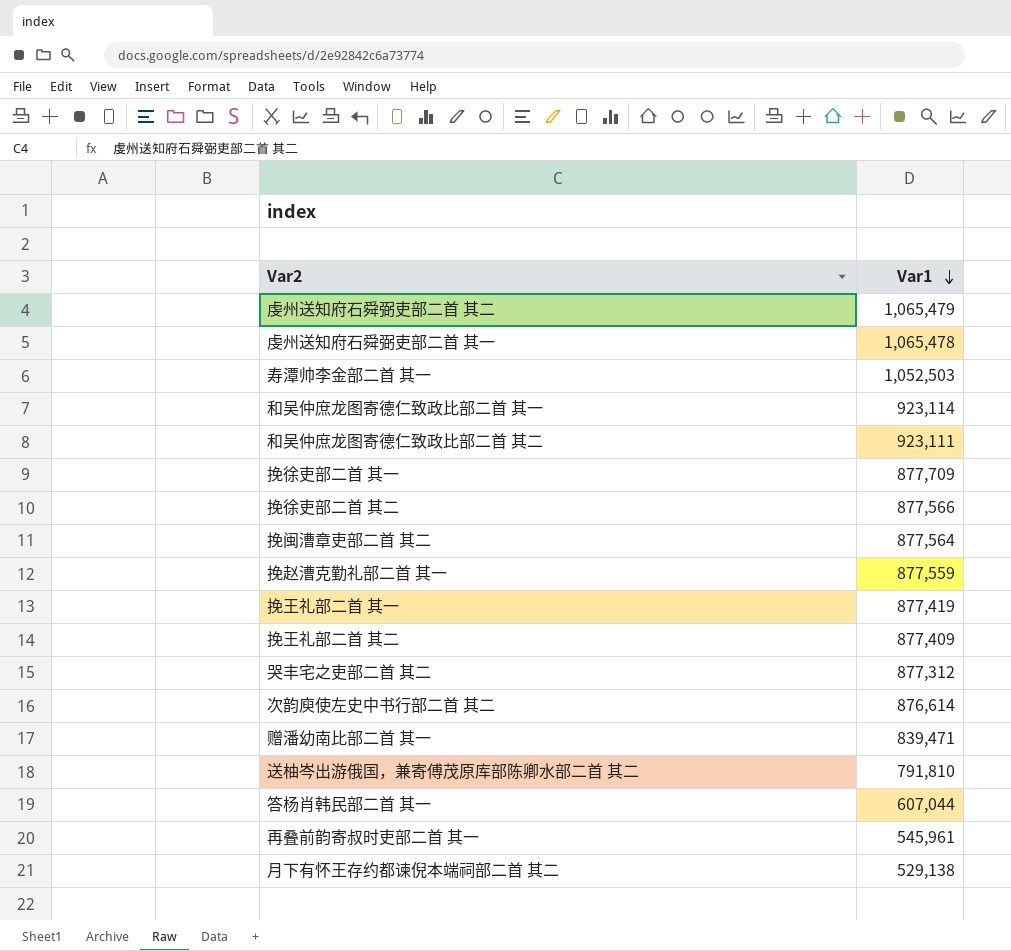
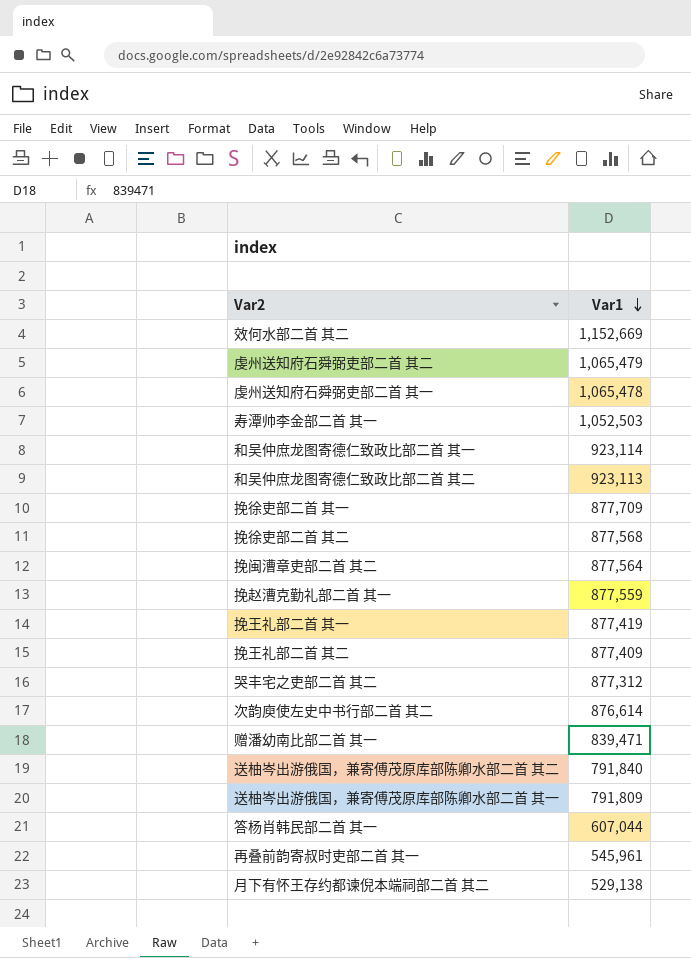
row 效何水部二首 其二: none -> 1,152,669
和吴仲庶龙图寄德仁致政比部二首 其二 | Var1: 923,111 -> 923,113
挽徐吏部二首 其二 | Var1: 877,566 -> 877,568
送柚岑出游俄国，兼寄傅茂原库部陈卿水部二首 其二 | Var1: 791,810 -> 791,840
row 送柚岑出游俄国，兼寄傅茂原库部陈卿水部二首 其一: none -> 791,809

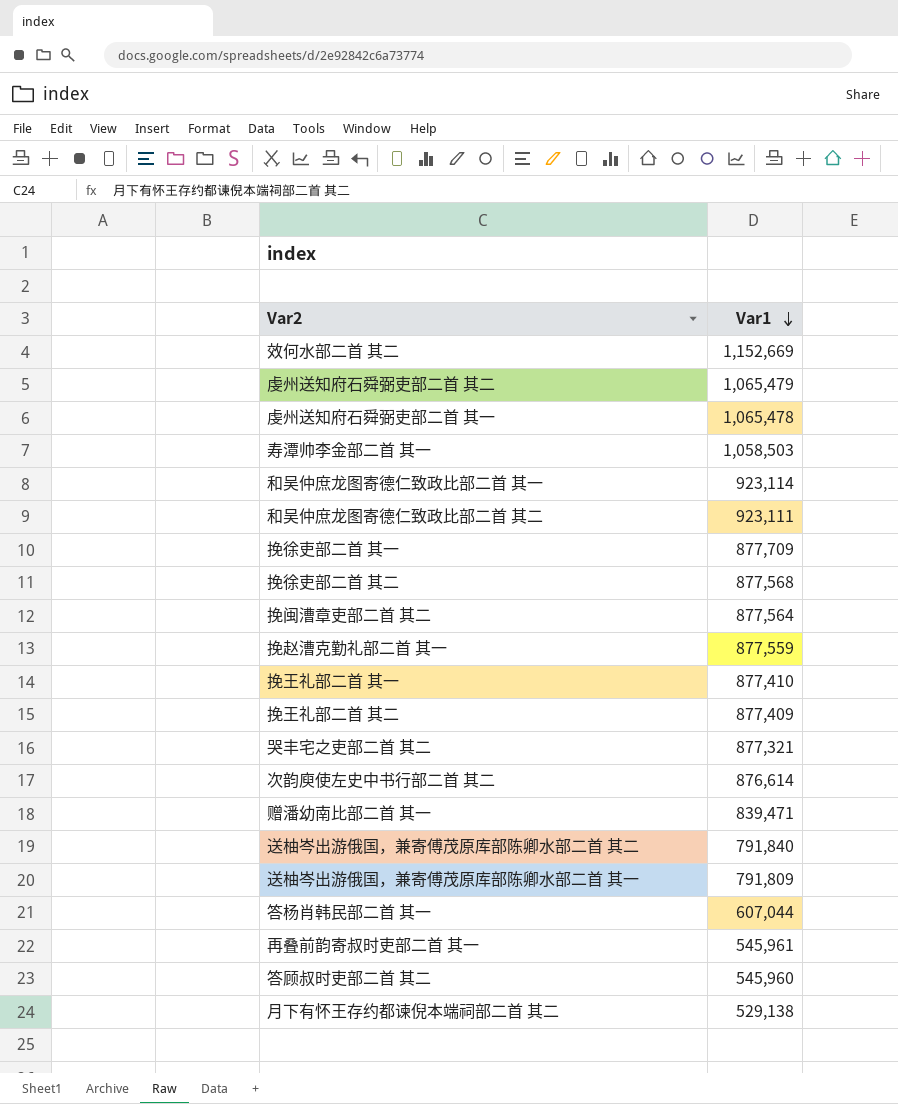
寿潭帅李金部二首 其一 | Var1: 1,052,503 -> 1,058,503
和吴仲庶龙图寄德仁致政比部二首 其二 | Var1: 923,113 -> 923,111
挽王礼部二首 其一 | Var1: 877,419 -> 877,410
哭丰宅之吏部二首 其二 | Var1: 877,312 -> 877,321
row 答顾叔时吏部二首 其二: none -> 545,960

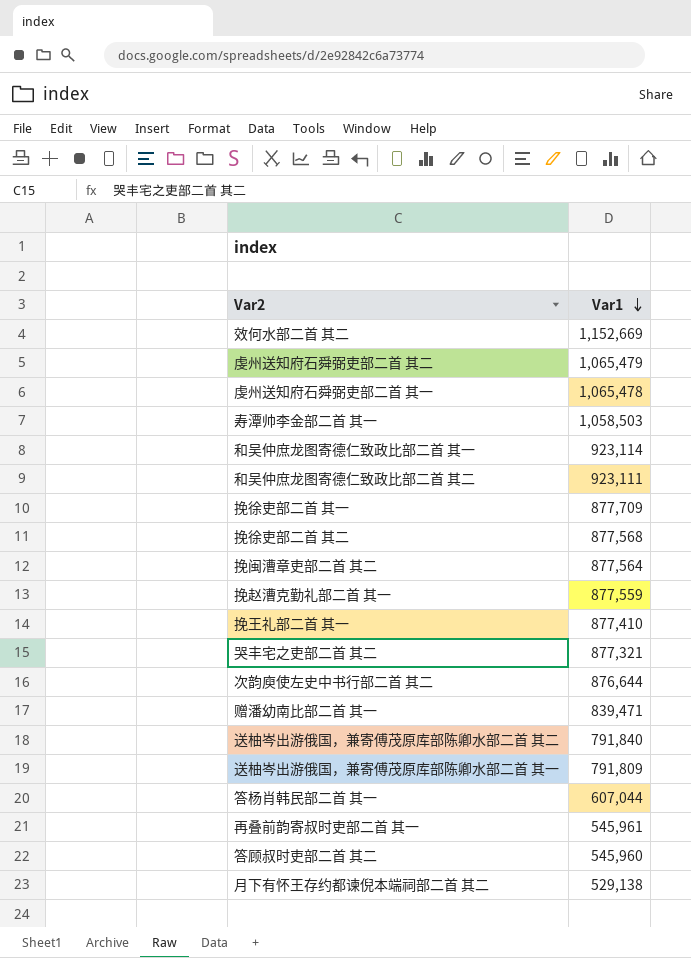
row 挽王礼部二首 其二: 877,409 -> none
次韵庾使左史中书行部二首 其二 | Var1: 876,614 -> 876,644

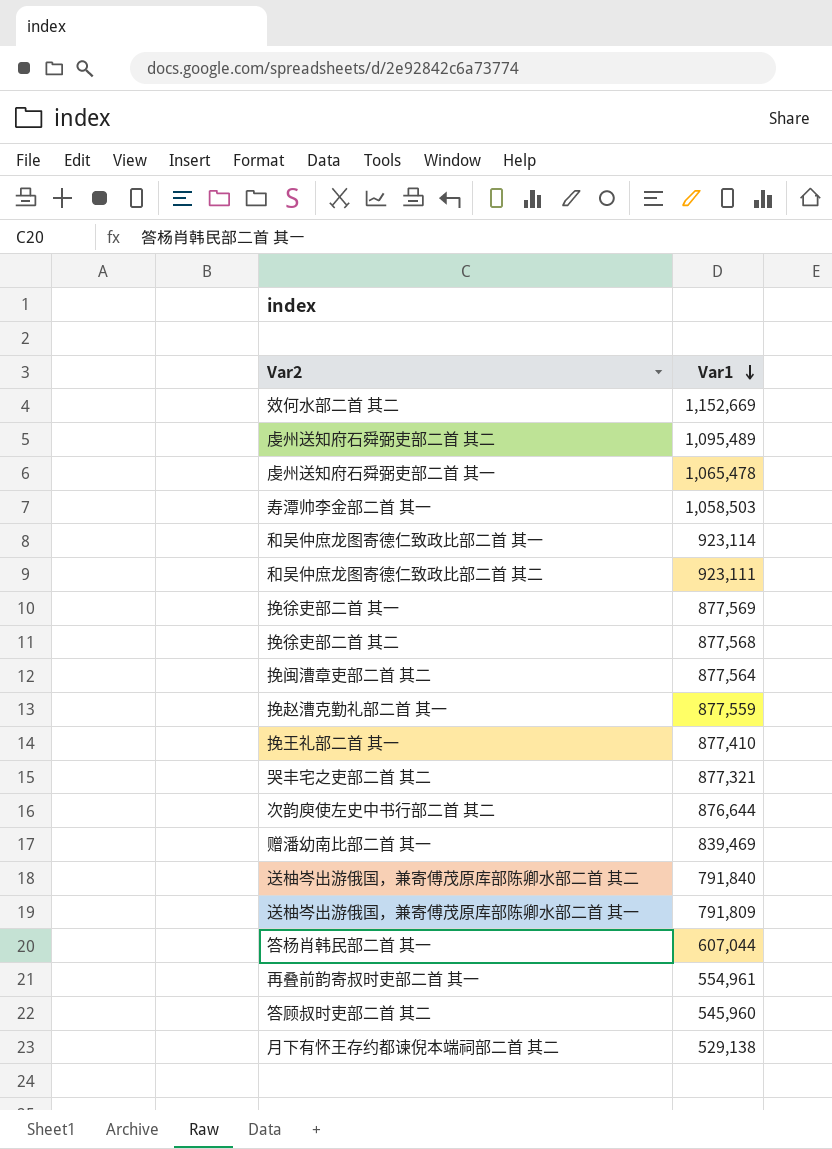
虔州送知府石舜弼吏部二首 其二 | Var1: 1,065,479 -> 1,095,489
挽徐吏部二首 其一 | Var1: 877,709 -> 877,569
赠潘幼南比部二首 其一 | Var1: 839,471 -> 839,469
再叠前韵寄叔时吏部二首 其一 | Var1: 545,961 -> 554,961

